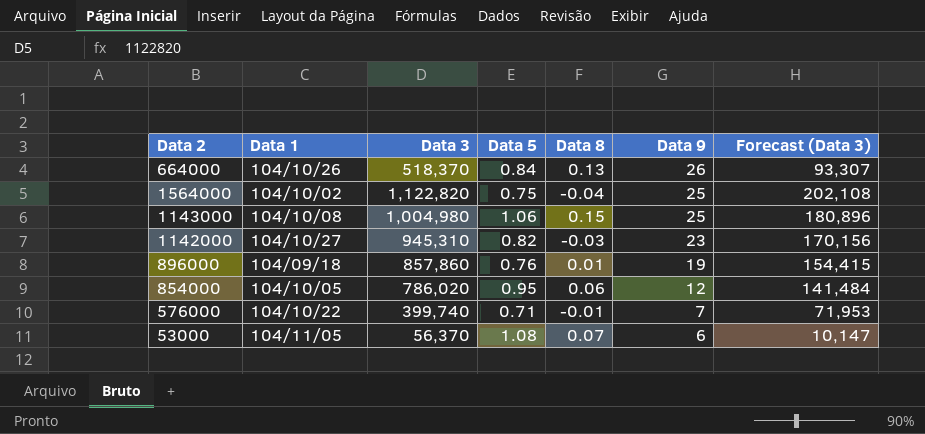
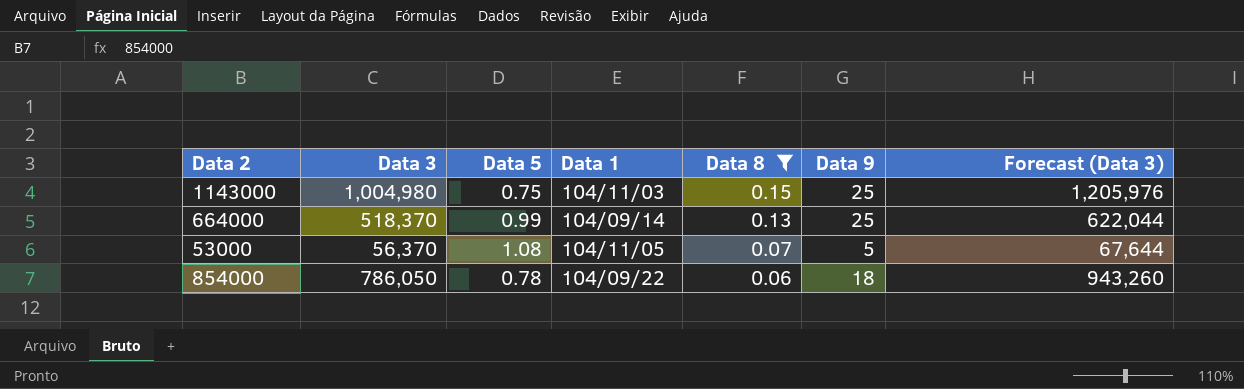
filter: none -> Data 8 >= 0.06
row order: Data 9 descending -> Data 8 descending
column Data 1 | position: 2 -> 4
column Forecast (Data 3) | formula: [Data 3] * 0.18 -> [Data 3] * 1.2
1143000 | Data 5: 1.06 -> 0.75
1143000 | Data 1: 104/10/08 -> 104/11/03
664000 | Data 5: 0.84 -> 0.99
664000 | Data 1: 104/10/26 -> 104/09/14
664000 | Data 9: 26 -> 25
53000 | Data 9: 6 -> 5
854000 | Data 3: 786,020 -> 786,050
854000 | Data 5: 0.95 -> 0.78
854000 | Data 1: 104/10/05 -> 104/09/22
854000 | Data 9: 12 -> 18

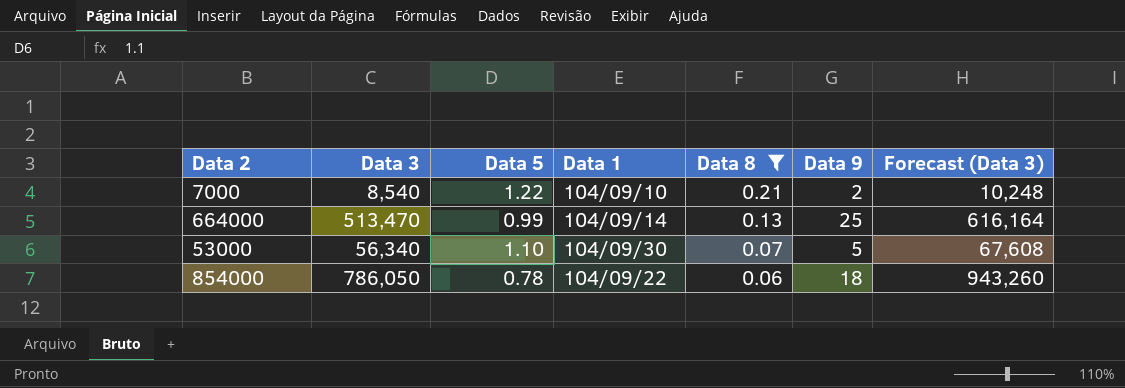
row 1143000: 1,004,980 | 0.75 | 104/11/03 | 0.15 | 25 | 1,205,976 -> none
row 7000: none -> 8,540 | 1.22 | 104/09/10 | 0.21 | 2 | 10,248
664000 | Data 3: 518,370 -> 513,470
664000 | Forecast (Data 3): 622,044 -> 616,164
53000 | Data 3: 56,370 -> 56,340
53000 | Data 5: 1.08 -> 1.10
53000 | Data 1: 104/11/05 -> 104/09/30
53000 | Forecast (Data 3): 67,644 -> 67,608

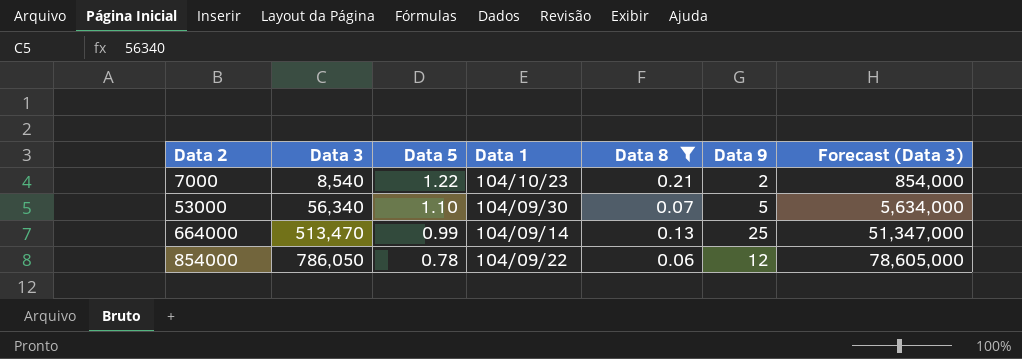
row order: Data 8 descending -> Data 2 ascending
column Forecast (Data 3) | formula: [Data 3] * 1.2 -> [Data 3] * 100
7000 | Data 1: 104/09/10 -> 104/10/23
854000 | Data 9: 18 -> 12

